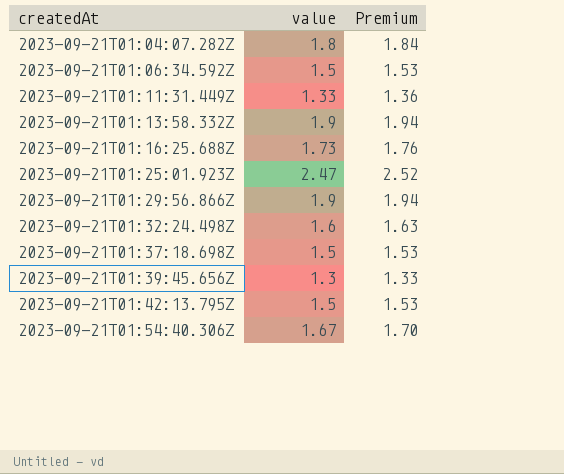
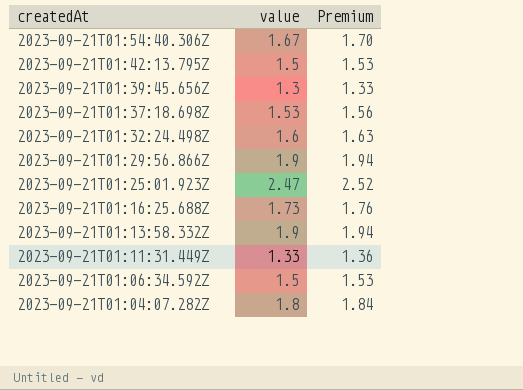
row order: createdAt ascending -> createdAt descending
2023-09-21T01:37:18.698Z | value: 1.5 -> 1.53
2023-09-21T01:37:18.698Z | Premium: 1.53 -> 1.56

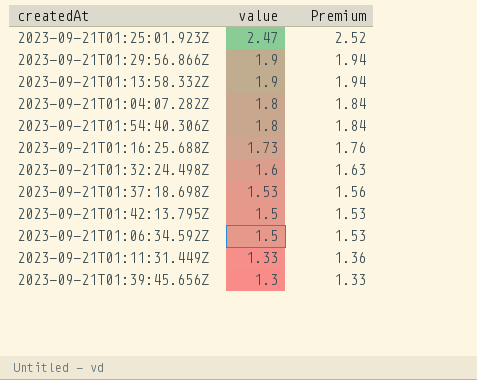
row order: createdAt descending -> value descending
2023-09-21T01:54:40.306Z | value: 1.67 -> 1.8
2023-09-21T01:54:40.306Z | Premium: 1.70 -> 1.84

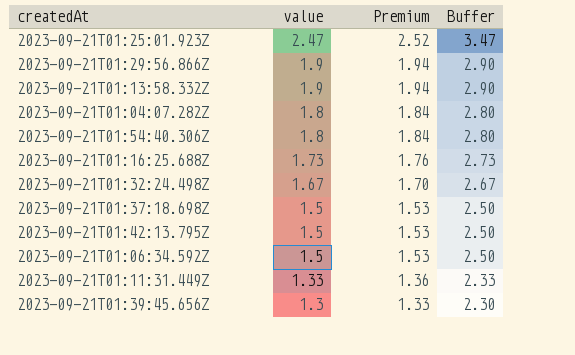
column Buffer | formula: none -> [value] + 1
2023-09-21T01:32:24.498Z | value: 1.6 -> 1.67
2023-09-21T01:32:24.498Z | Premium: 1.63 -> 1.70
2023-09-21T01:37:18.698Z | value: 1.53 -> 1.5
2023-09-21T01:37:18.698Z | Premium: 1.56 -> 1.53

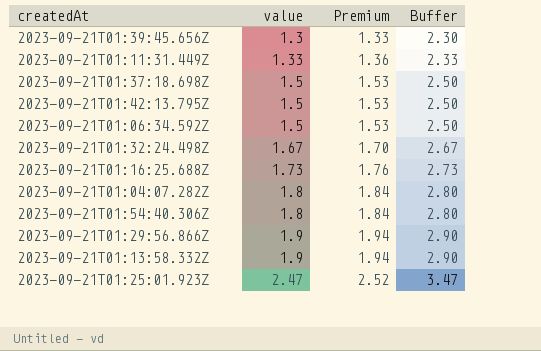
row order: value descending -> value ascending

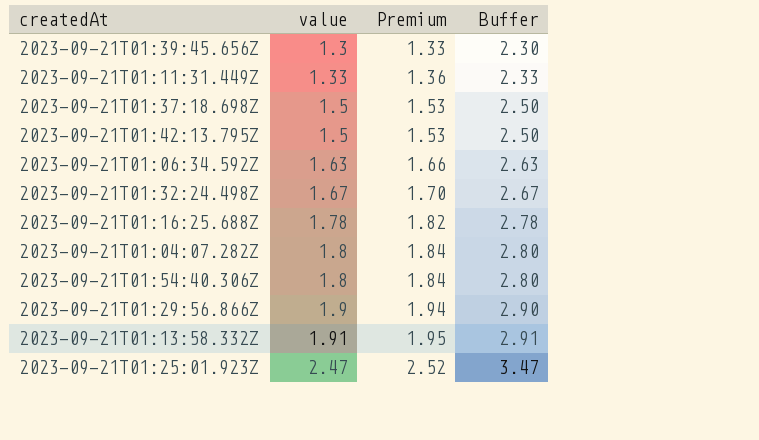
2023-09-21T01:06:34.592Z | value: 1.5 -> 1.63
2023-09-21T01:06:34.592Z | Premium: 1.53 -> 1.66
2023-09-21T01:06:34.592Z | Buffer: 2.50 -> 2.63
2023-09-21T01:16:25.688Z | value: 1.73 -> 1.78
2023-09-21T01:16:25.688Z | Premium: 1.76 -> 1.82
2023-09-21T01:16:25.688Z | Buffer: 2.73 -> 2.78
2023-09-21T01:13:58.332Z | value: 1.9 -> 1.91
2023-09-21T01:13:58.332Z | Premium: 1.94 -> 1.95
2023-09-21T01:13:58.332Z | Buffer: 2.90 -> 2.91

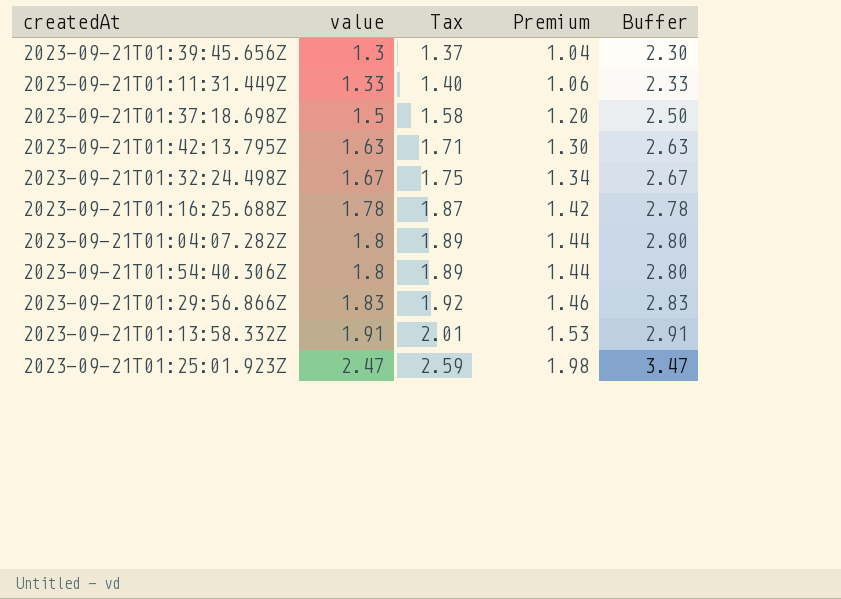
column Tax | formula: none -> [value] * 1.05
column Premium | formula: [value] * 1.02 -> [value] * 0.8
row 2023-09-21T01:06:34.592Z: 1.63 | 1.66 | 2.63 -> none
2023-09-21T01:42:13.795Z | value: 1.5 -> 1.63
2023-09-21T01:42:13.795Z | Buffer: 2.50 -> 2.63
2023-09-21T01:29:56.866Z | value: 1.9 -> 1.83
2023-09-21T01:29:56.866Z | Buffer: 2.90 -> 2.83

